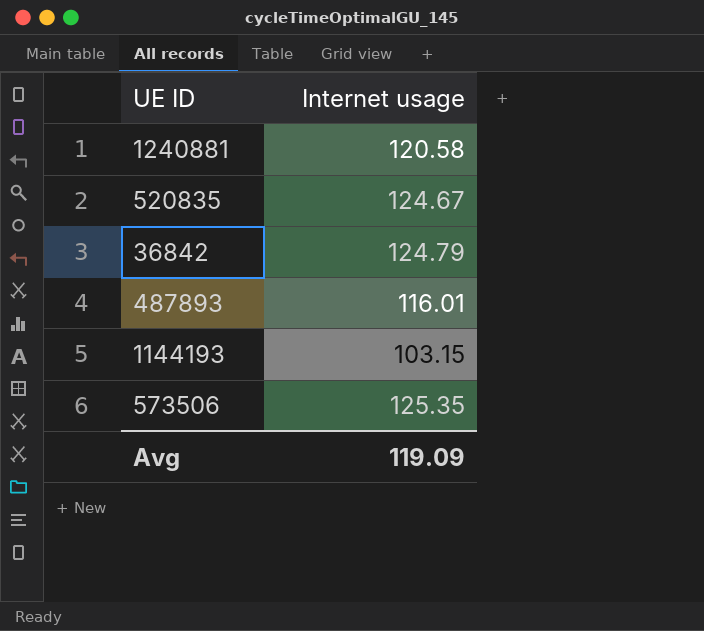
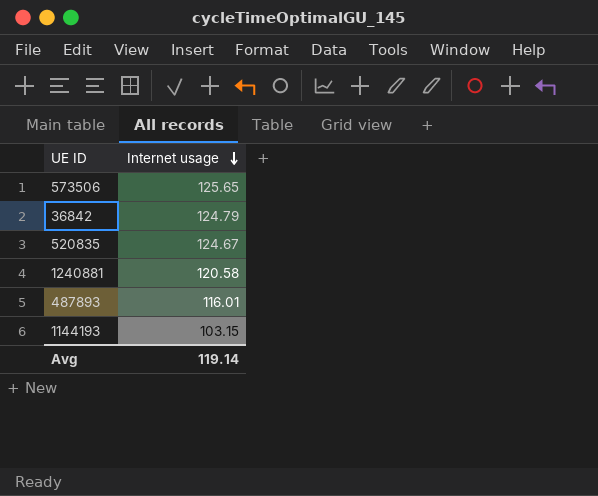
row order: none -> Internet usage descending
573506 | Internet usage: 125.35 -> 125.65
Avg | Internet usage: 119.09 -> 119.14

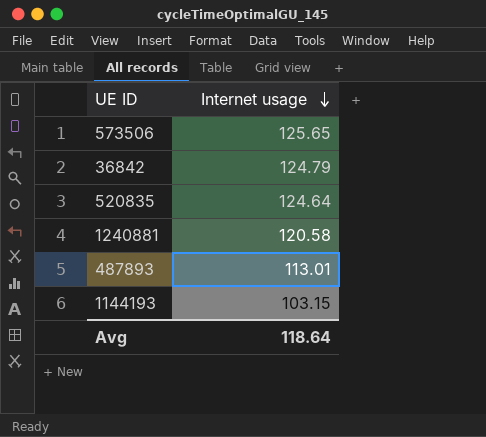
520835 | Internet usage: 124.67 -> 124.64
487893 | Internet usage: 116.01 -> 113.01
Avg | Internet usage: 119.14 -> 118.64

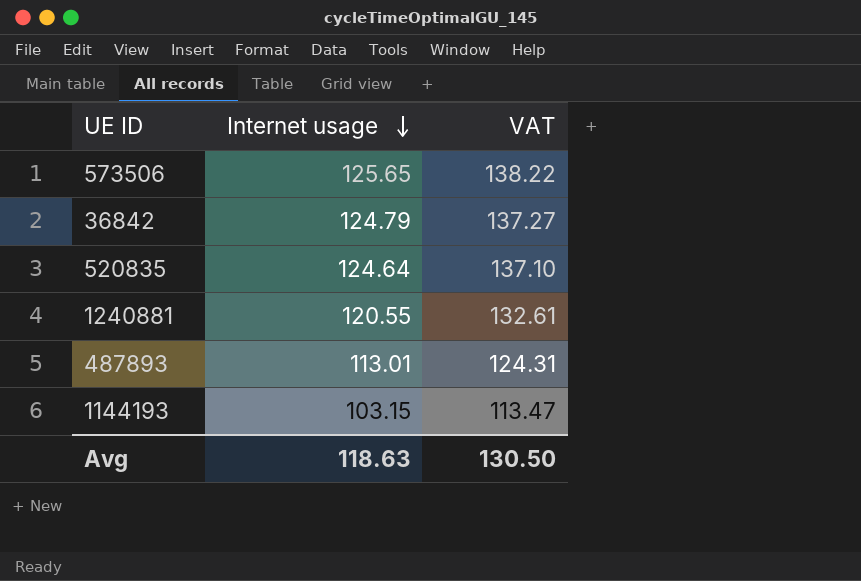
column VAT | formula: none -> [Internet usage] * 1.1
1240881 | Internet usage: 120.58 -> 120.55
Avg | Internet usage: 118.64 -> 118.63

